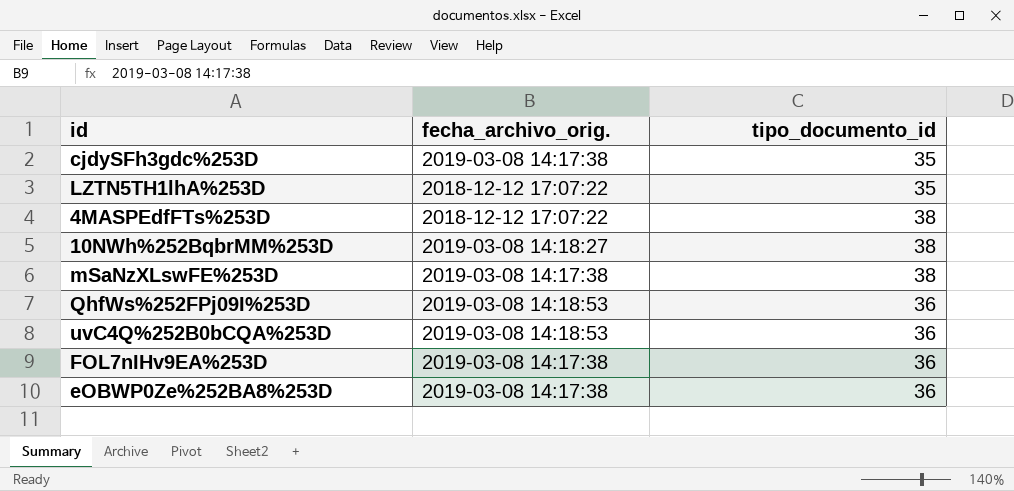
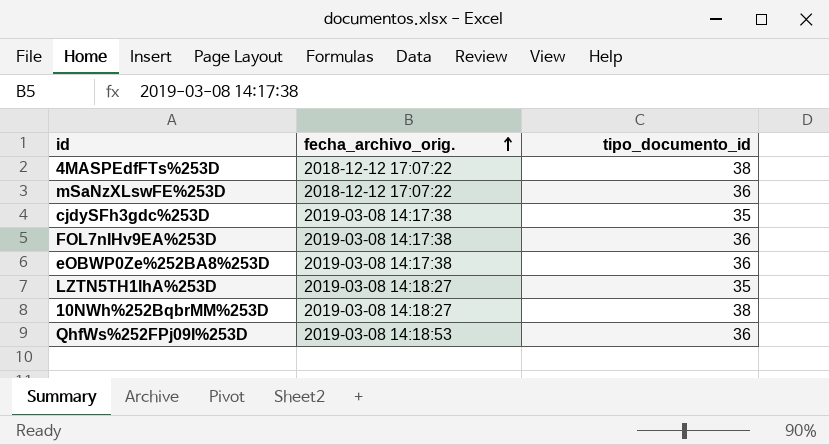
row order: none -> fecha_archivo_orig. ascending
row uvC4Q%252B0bCQA%253D: 2019-03-08 14:18:53 | 36 -> none
mSaNzXLswFE%253D | fecha_archivo_orig.: 2019-03-08 14:17:38 -> 2018-12-12 17:07:22
mSaNzXLswFE%253D | tipo_documento_id: 38 -> 36
LZTN5TH1lhA%253D | fecha_archivo_orig.: 2018-12-12 17:07:22 -> 2019-03-08 14:18:27

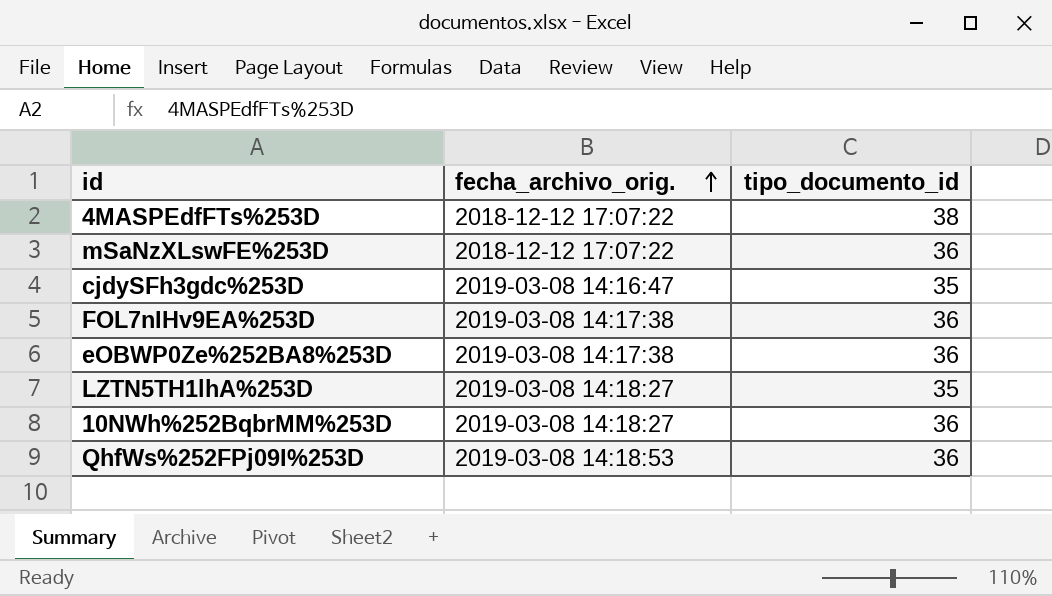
cjdySFh3gdc%253D | fecha_archivo_orig.: 2019-03-08 14:17:38 -> 2019-03-08 14:16:47
10NWh%252BqbrMM%253D | tipo_documento_id: 38 -> 36

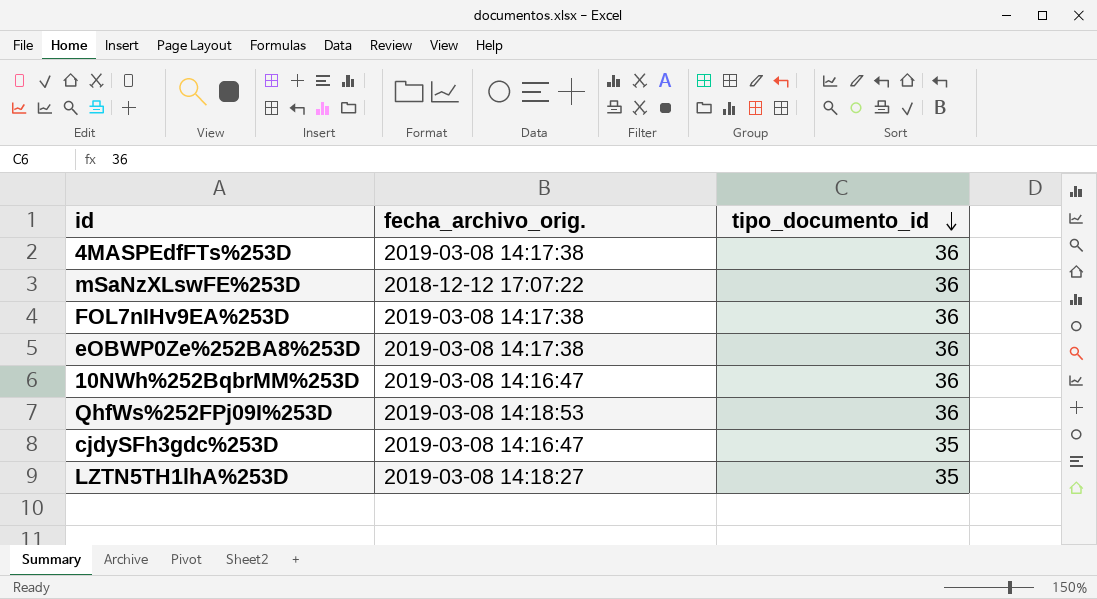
row order: fecha_archivo_orig. ascending -> tipo_documento_id descending
4MASPEdfFTs%253D | fecha_archivo_orig.: 2018-12-12 17:07:22 -> 2019-03-08 14:17:38
4MASPEdfFTs%253D | tipo_documento_id: 38 -> 36
10NWh%252BqbrMM%253D | fecha_archivo_orig.: 2019-03-08 14:18:27 -> 2019-03-08 14:16:47

